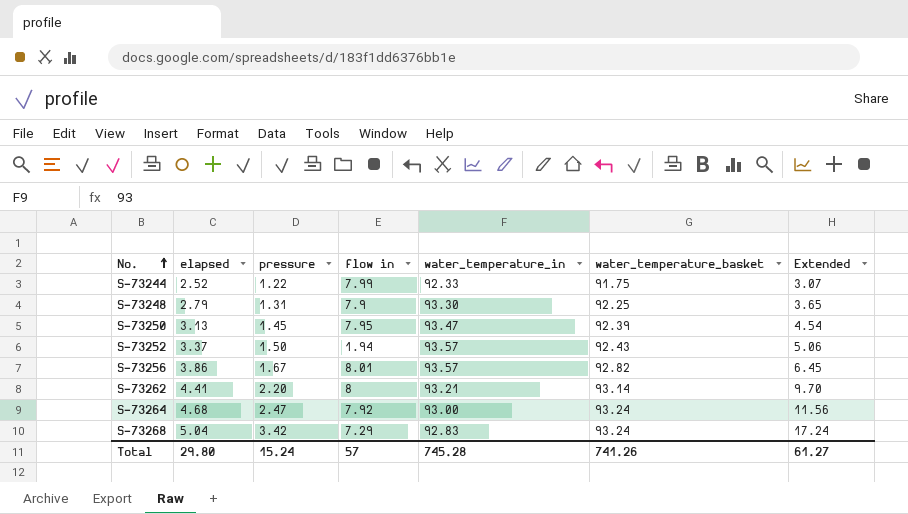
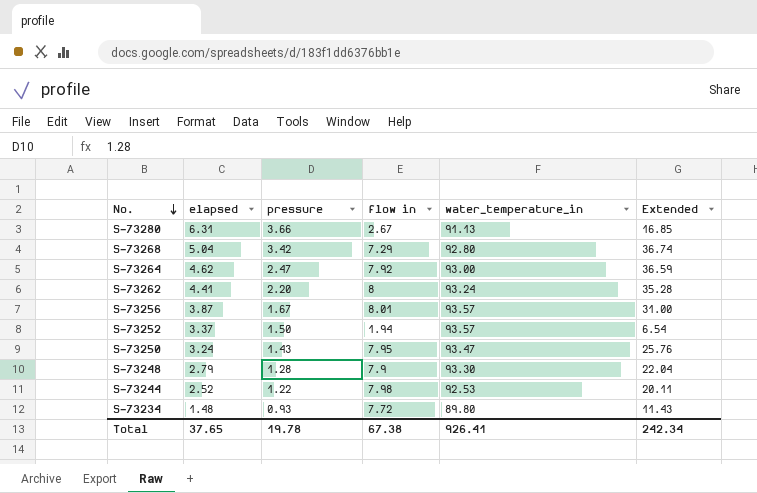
row order: No. ascending -> No. descending
column water_temperature_basket | position: 6 -> none
column Extended | formula: [elapsed] * [pressure] -> [elapsed] * [flow in]
row S-73280: none -> 6.31 | 3.66 | 2.67 | 91.13 | 16.85
S-73268 | water_temperature_in: 92.83 -> 92.80
S-73264 | elapsed: 4.68 -> 4.62
S-73262 | water_temperature_in: 93.21 -> 93.24
S-73256 | elapsed: 3.86 -> 3.87
S-73250 | elapsed: 3.13 -> 3.24
S-73250 | pressure: 1.45 -> 1.43
S-73248 | pressure: 1.31 -> 1.28
S-73244 | flow in: 7.99 -> 7.98
S-73244 | water_temperature_in: 92.33 -> 92.53
row S-73234: none -> 1.48 | 0.93 | 7.72 | 89.80 | 11.43
Total | elapsed: 29.80 -> 37.65
Total | pressure: 15.24 -> 19.78
Total | flow in: 57 -> 67.38
Total | water_temperature_in: 745.28 -> 926.41
Total | Extended: 61.27 -> 242.34

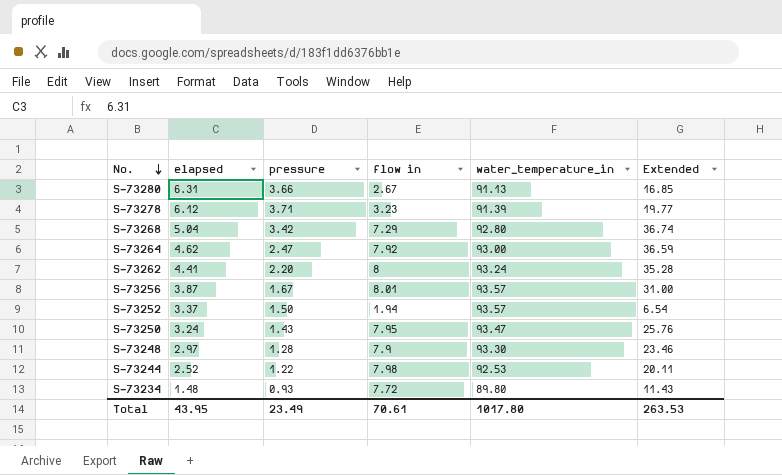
row S-73278: none -> 6.12 | 3.71 | 3.23 | 91.39 | 19.77
S-73248 | elapsed: 2.79 -> 2.97
S-73248 | Extended: 22.04 -> 23.46
Total | elapsed: 37.65 -> 43.95
Total | pressure: 19.78 -> 23.49
Total | flow in: 67.38 -> 70.61
Total | water_temperature_in: 926.41 -> 1017.80
Total | Extended: 242.34 -> 263.53

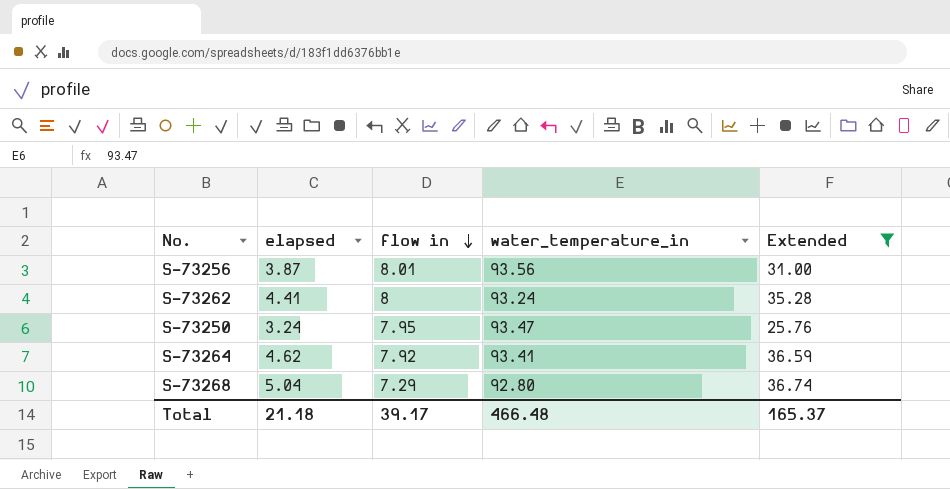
filter: none -> Extended >= 25.76
row order: No. descending -> flow in descending
column pressure | position: 3 -> none
S-73256 | water_temperature_in: 93.57 -> 93.56
S-73264 | water_temperature_in: 93.00 -> 93.41
Total | elapsed: 43.95 -> 21.18
Total | flow in: 70.61 -> 39.17
Total | water_temperature_in: 1017.80 -> 466.48
Total | Extended: 263.53 -> 165.37

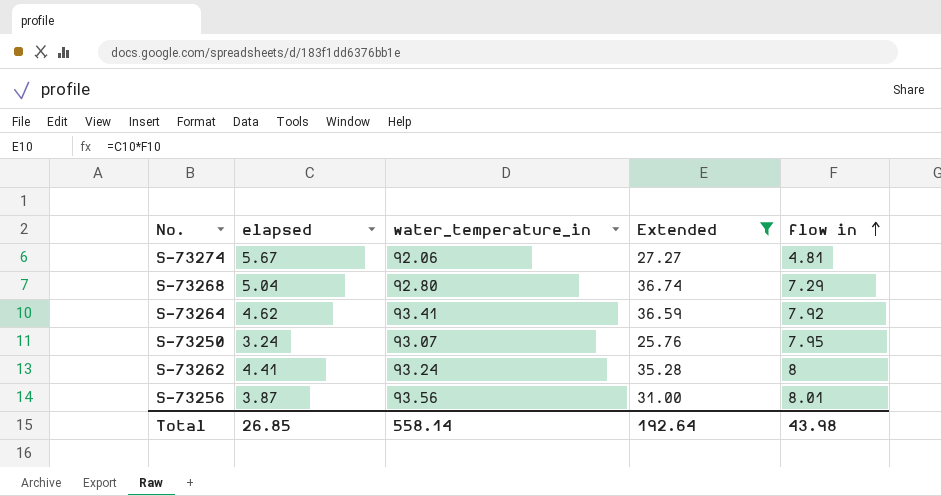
row order: flow in descending -> flow in ascending
column flow in | position: 3 -> 5
row S-73274: none -> 5.67 | 92.06 | 27.27 | 4.81
S-73250 | water_temperature_in: 93.47 -> 93.07
Total | elapsed: 21.18 -> 26.85
Total | water_temperature_in: 466.48 -> 558.14
Total | Extended: 165.37 -> 192.64
Total | flow in: 39.17 -> 43.98

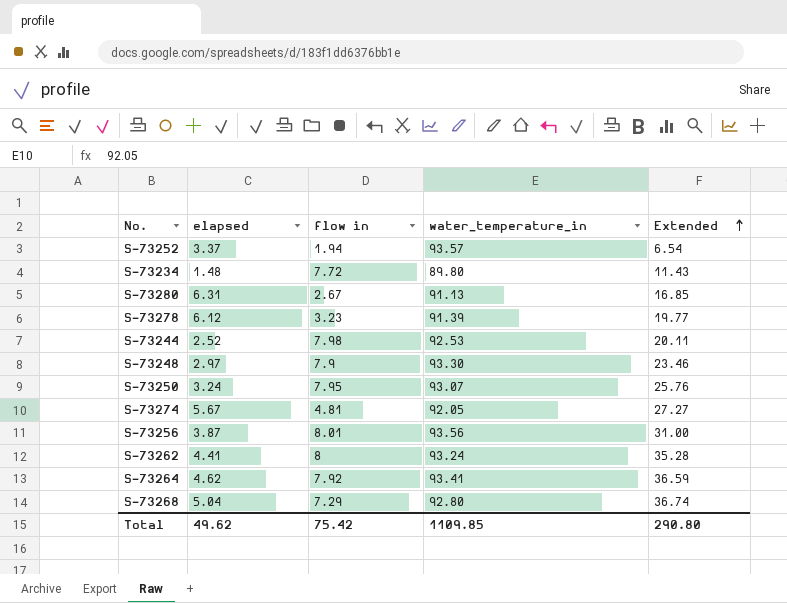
filter: Extended >= 25.76 -> none
row order: flow in ascending -> Extended ascending
column flow in | position: 5 -> 3
S-73274 | water_temperature_in: 92.06 -> 92.05
Total | elapsed: 26.85 -> 49.62
Total | flow in: 43.98 -> 75.42
Total | water_temperature_in: 558.14 -> 1109.85
Total | Extended: 192.64 -> 290.80

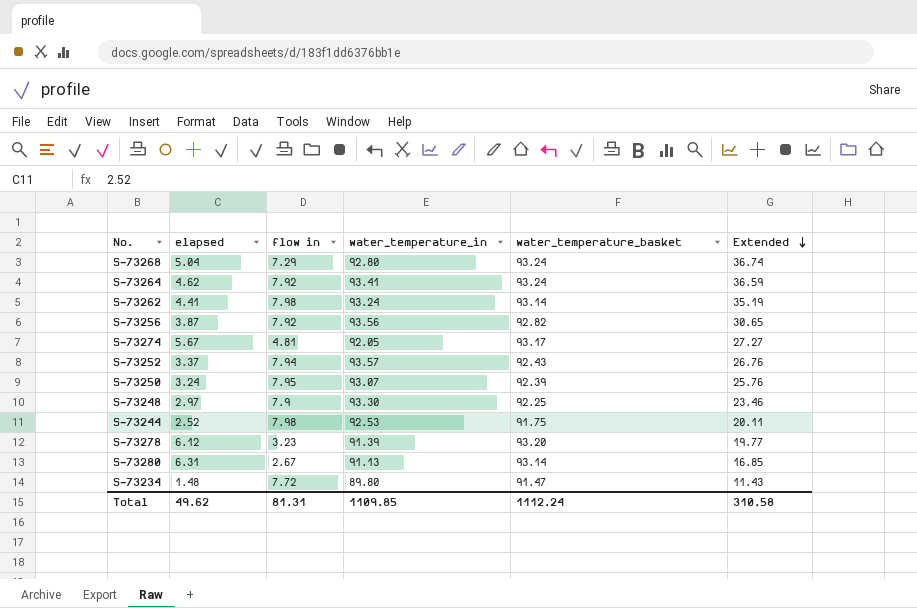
row order: Extended ascending -> Extended descending
column water_temperature_basket | position: none -> 5
S-73262 | flow in: 8 -> 7.98
S-73262 | Extended: 35.28 -> 35.19
S-73256 | flow in: 8.01 -> 7.92
S-73256 | Extended: 31.00 -> 30.65
S-73252 | flow in: 1.94 -> 7.94
S-73252 | Extended: 6.54 -> 26.76
Total | flow in: 75.42 -> 81.31
Total | Extended: 290.80 -> 310.58

